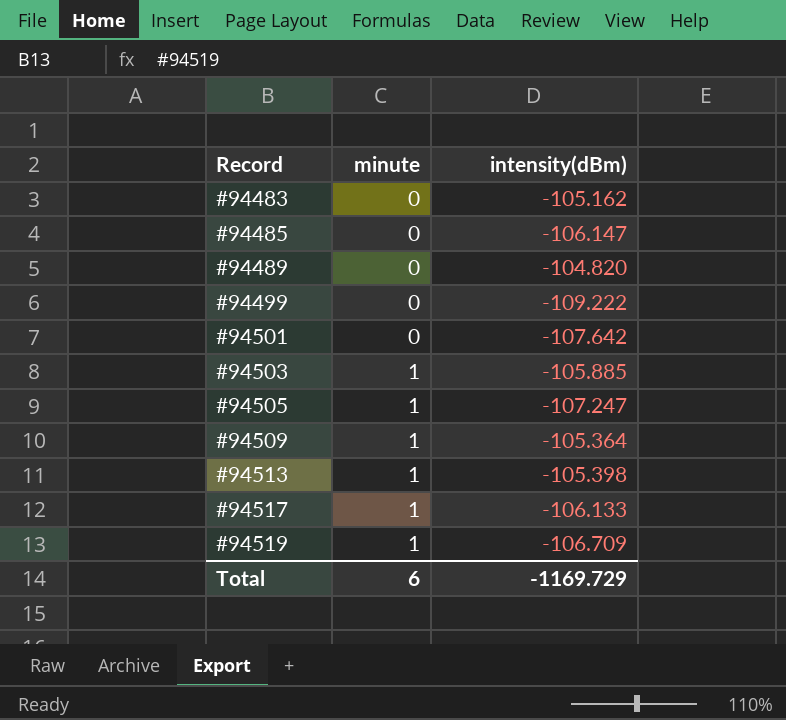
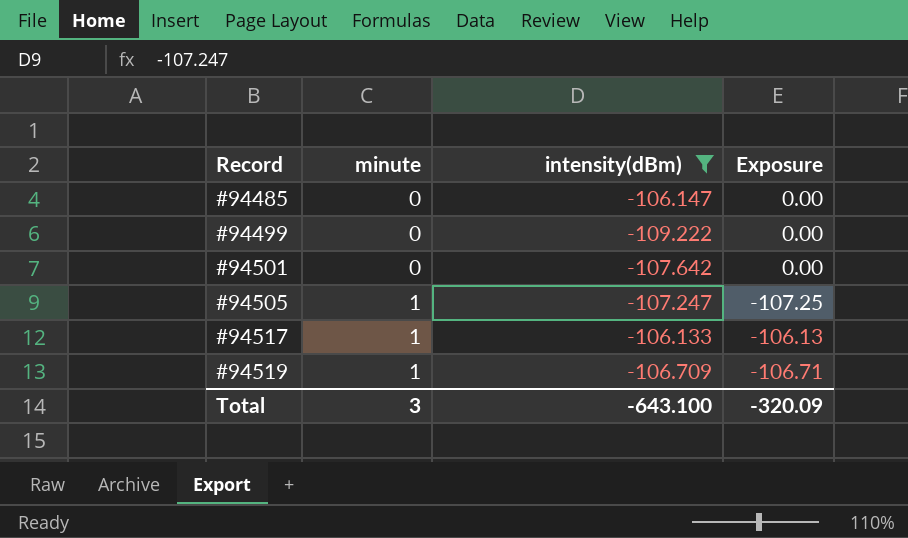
filter: none -> intensity(dBm) <= -106.133
column Exposure | formula: none -> [minute] * [intensity(dBm)]
Total | minute: 6 -> 3
Total | intensity(dBm): -1169.729 -> -643.100

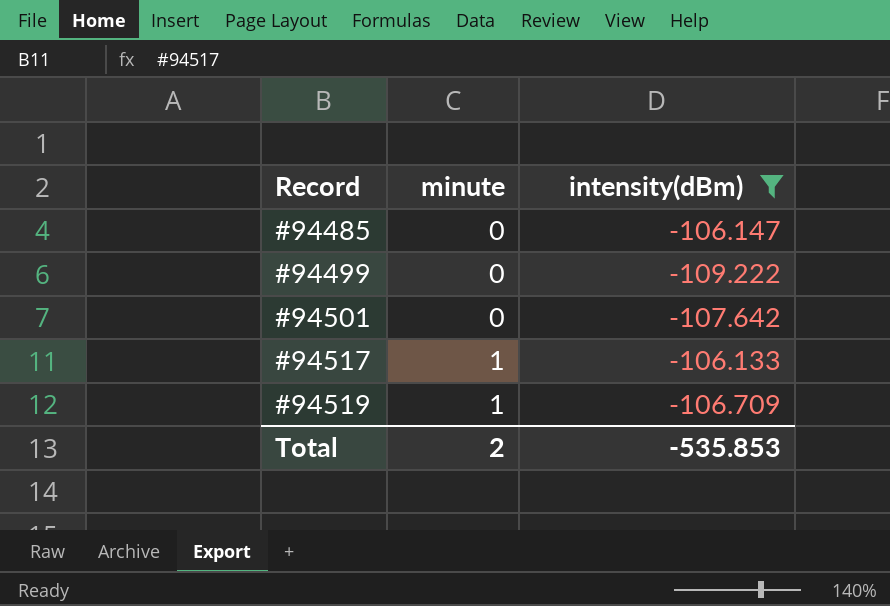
column Exposure | formula: [minute] * [intensity(dBm)] -> none
row #94505: 1 | -107.247 | -107.25 -> none
Total | minute: 3 -> 2
Total | intensity(dBm): -643.100 -> -535.853

